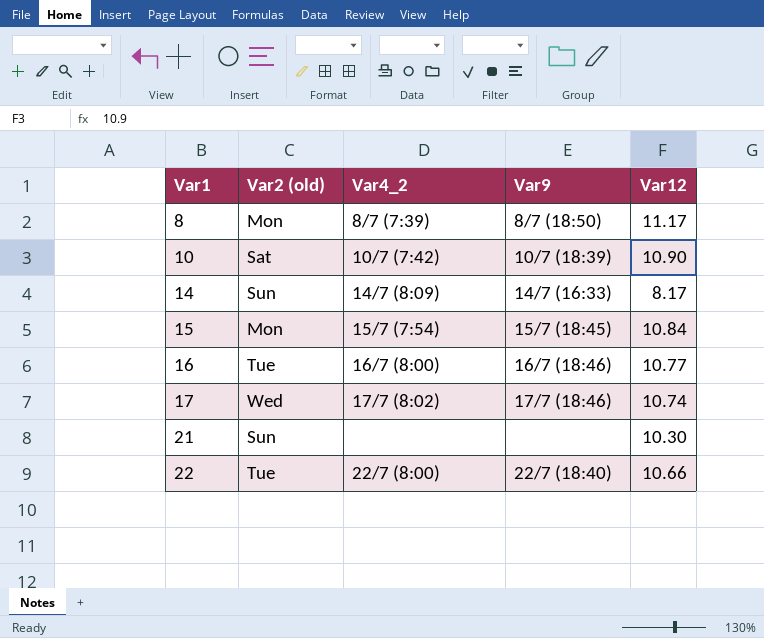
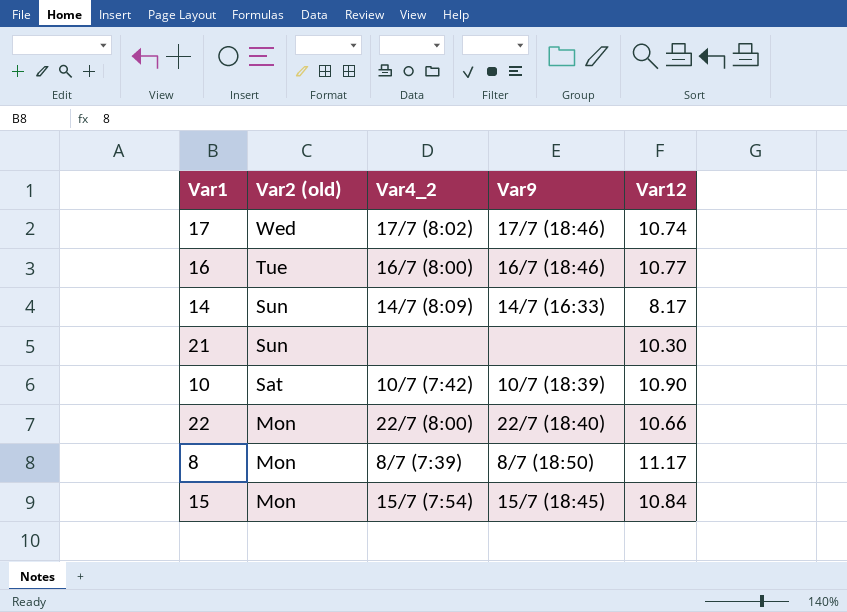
row order: Var1 ascending -> Var2 (old) descending
22 | Var2 (old): Tue -> Mon

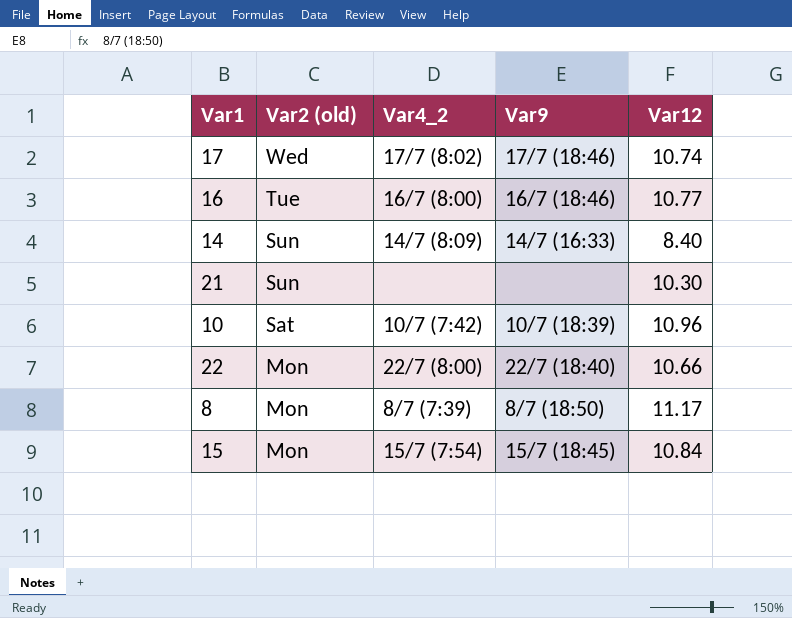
14 | Var12: 8.17 -> 8.40
10 | Var12: 10.90 -> 10.96

